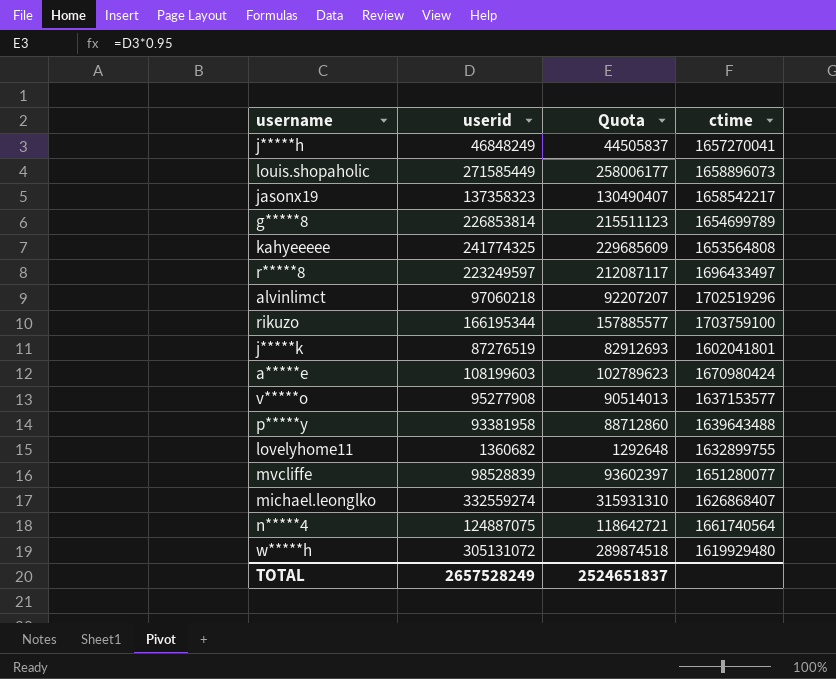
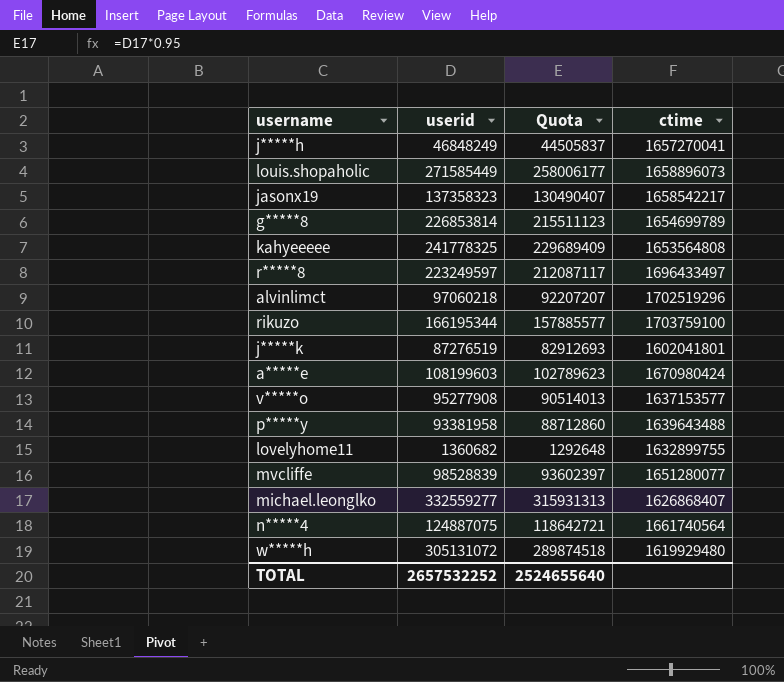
kahyeeeee | userid: 241774325 -> 241778325
kahyeeeee | Quota: 229685609 -> 229689409
michael.leonglko | userid: 332559274 -> 332559277
michael.leonglko | Quota: 315931310 -> 315931313
TOTAL | userid: 2657528249 -> 2657532252
TOTAL | Quota: 2524651837 -> 2524655640

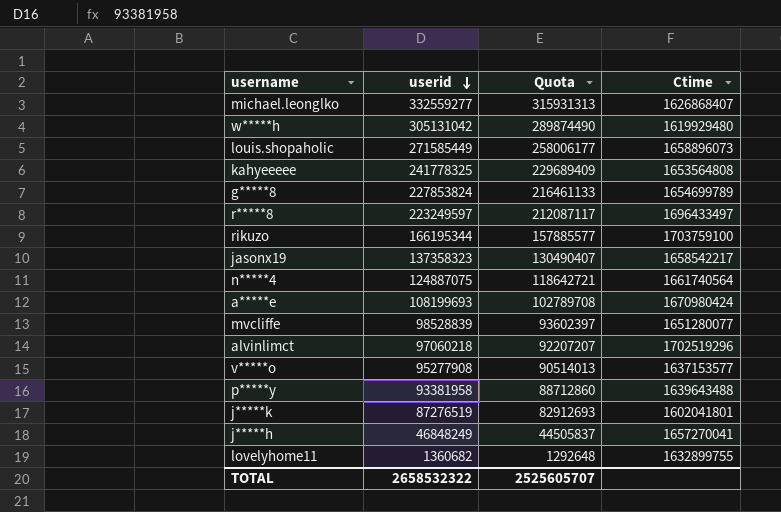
row order: none -> userid descending
column name: ctime -> Ctime
w*****h | userid: 305131072 -> 305131042
w*****h | Quota: 289874518 -> 289874490
g*****8 | userid: 226853814 -> 227853824
g*****8 | Quota: 215511123 -> 216461133
a*****e | userid: 108199603 -> 108199693
a*****e | Quota: 102789623 -> 102789708
TOTAL | userid: 2657532252 -> 2658532322
TOTAL | Quota: 2524655640 -> 2525605707

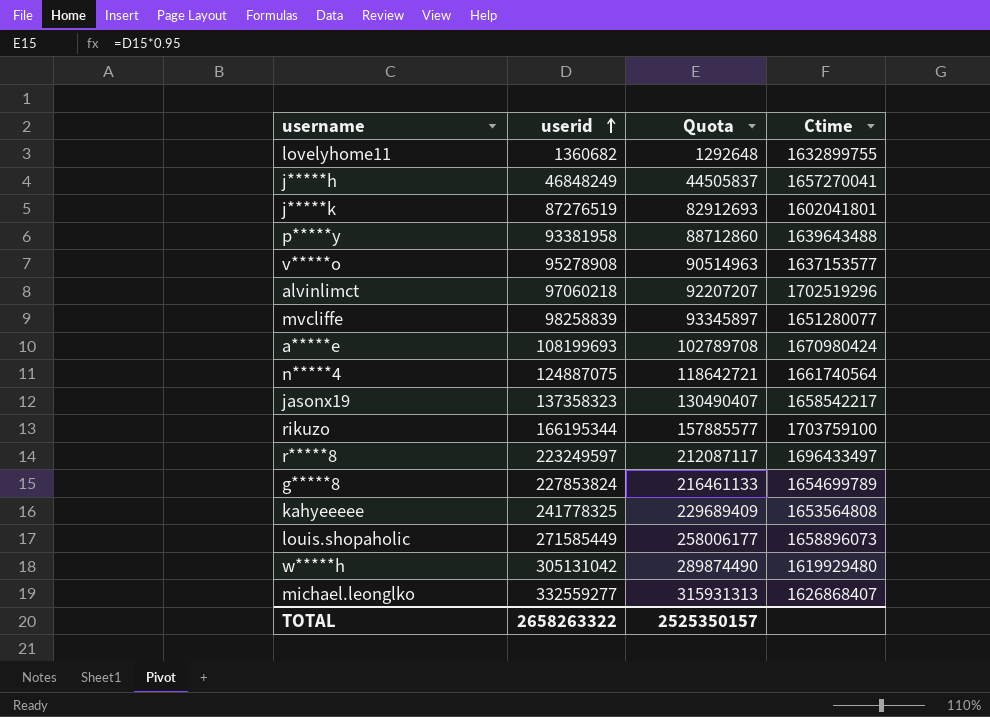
row order: userid descending -> userid ascending
v*****o | userid: 95277908 -> 95278908
v*****o | Quota: 90514013 -> 90514963
mvcliffe | userid: 98528839 -> 98258839
mvcliffe | Quota: 93602397 -> 93345897
TOTAL | userid: 2658532322 -> 2658263322
TOTAL | Quota: 2525605707 -> 2525350157

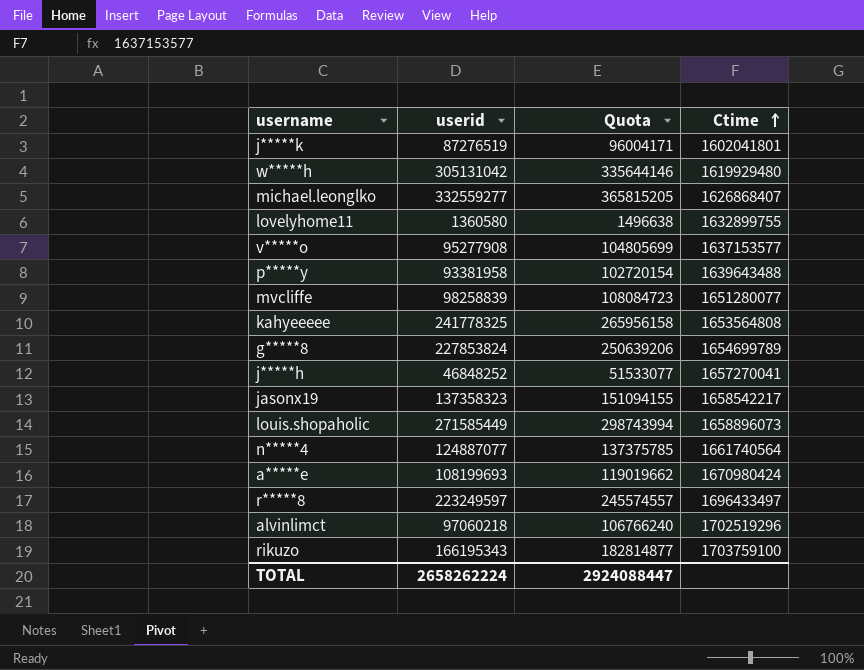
row order: userid ascending -> Ctime ascending
column Quota | formula: [userid] * 0.95 -> [userid] * 1.1
lovelyhome11 | userid: 1360682 -> 1360580
v*****o | userid: 95278908 -> 95277908
j*****h | userid: 46848249 -> 46848252
n*****4 | userid: 124887075 -> 124887077
rikuzo | userid: 166195344 -> 166195343
TOTAL | userid: 2658263322 -> 2658262224
TOTAL | Quota: 2525350157 -> 2924088447

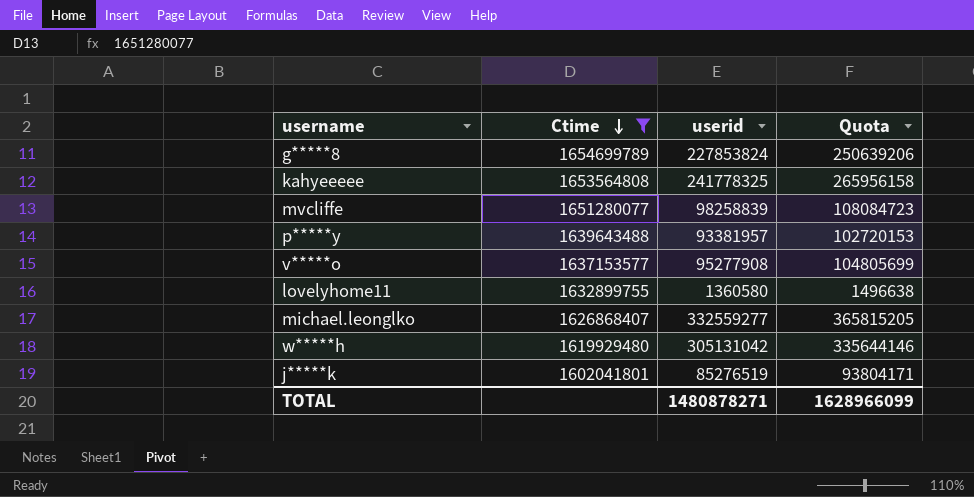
filter: none -> Ctime <= 1654699789
row order: Ctime ascending -> Ctime descending
column Ctime | position: 4 -> 2
p*****y | userid: 93381958 -> 93381957
p*****y | Quota: 102720154 -> 102720153
j*****k | userid: 87276519 -> 85276519
j*****k | Quota: 96004171 -> 93804171
TOTAL | userid: 2658262224 -> 1480878271
TOTAL | Quota: 2924088447 -> 1628966099

